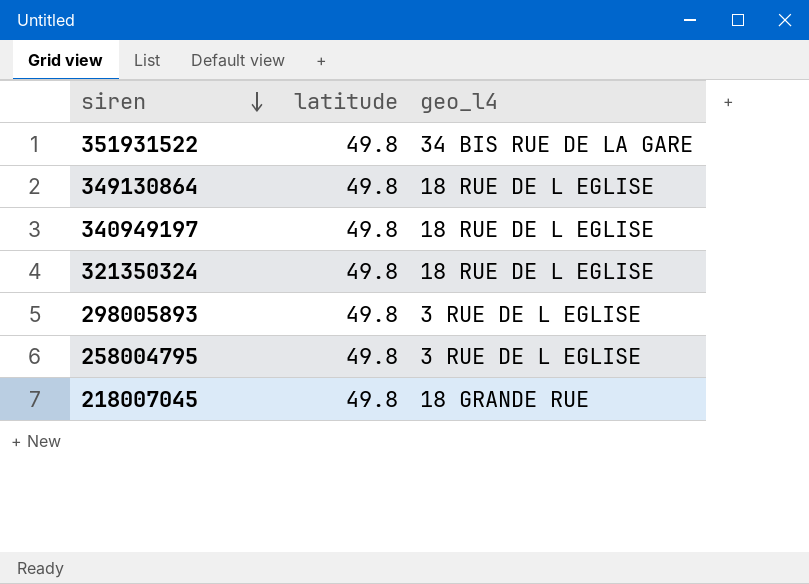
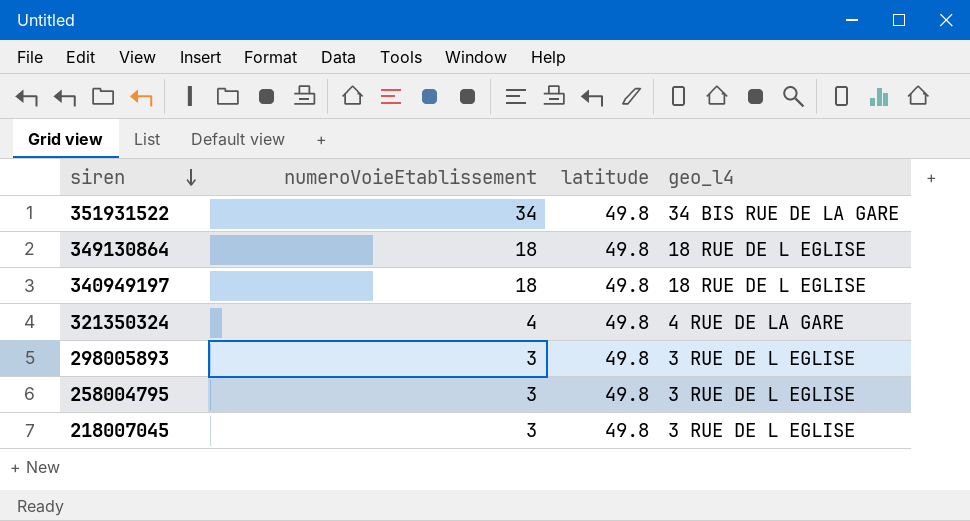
column numeroVoieEtablissement | position: none -> 2
321350324 | geo_l4: 18 RUE DE L EGLISE -> 4 RUE DE LA GARE
218007045 | geo_l4: 18 GRANDE RUE -> 3 RUE DE L EGLISE

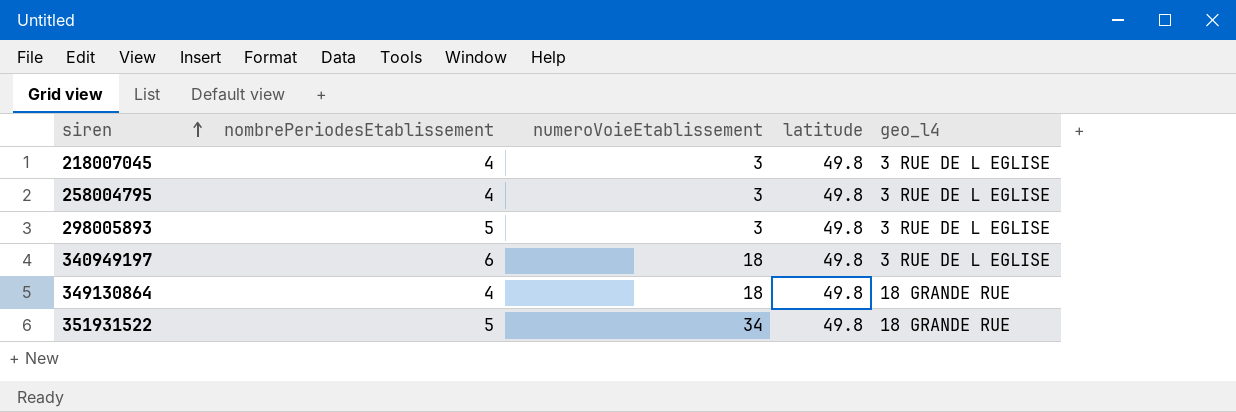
row order: siren descending -> siren ascending
column nombrePeriodesEtablissement | position: none -> 2
row 321350324: 4 | 49.8 | 4 RUE DE LA GARE -> none
340949197 | geo_l4: 18 RUE DE L EGLISE -> 3 RUE DE L EGLISE
349130864 | geo_l4: 18 RUE DE L EGLISE -> 18 GRANDE RUE
351931522 | geo_l4: 34 BIS RUE DE LA GARE -> 18 GRANDE RUE

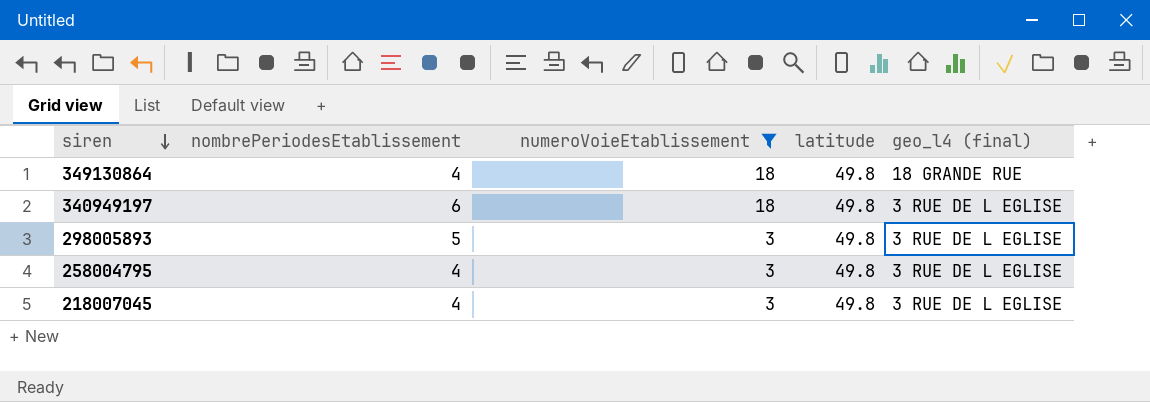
filter: none -> numeroVoieEtablissement != 34
row order: siren ascending -> siren descending
column name: geo_l4 -> geo_l4 (final)

